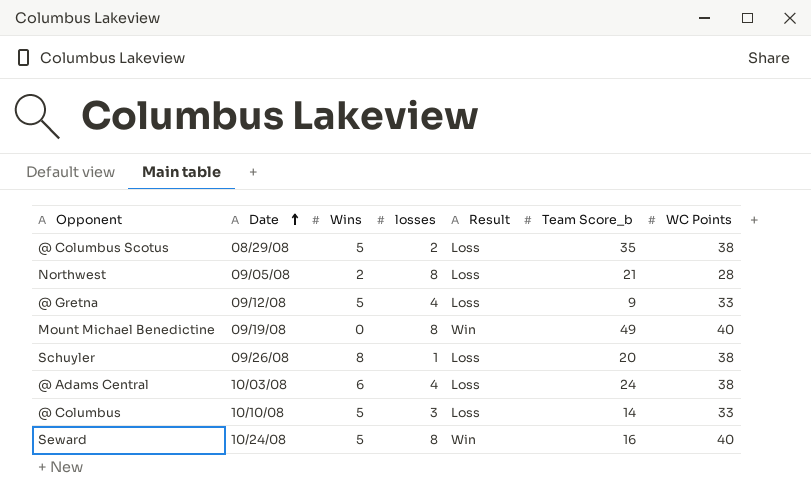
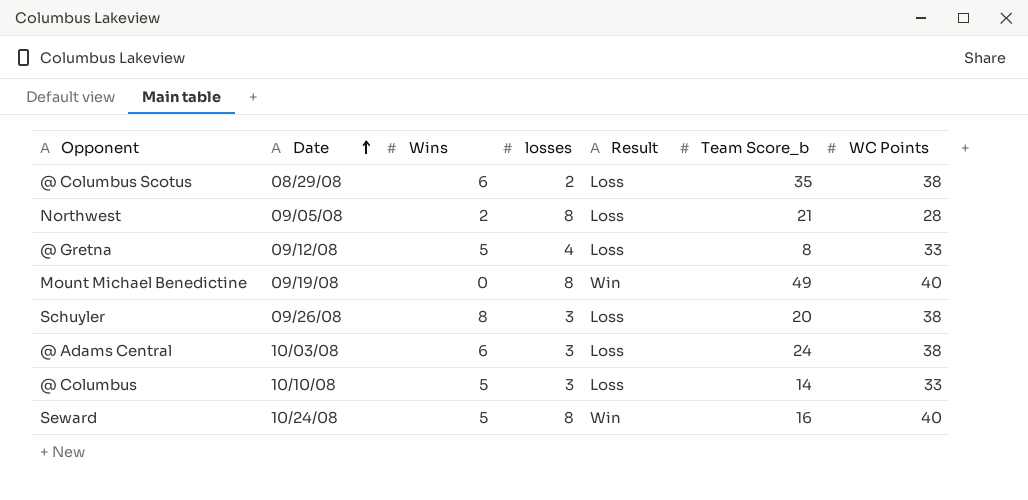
@ Columbus Scotus | Wins: 5 -> 6
@ Gretna | Team Score_b: 9 -> 8
Schuyler | losses: 1 -> 3
@ Adams Central | losses: 4 -> 3

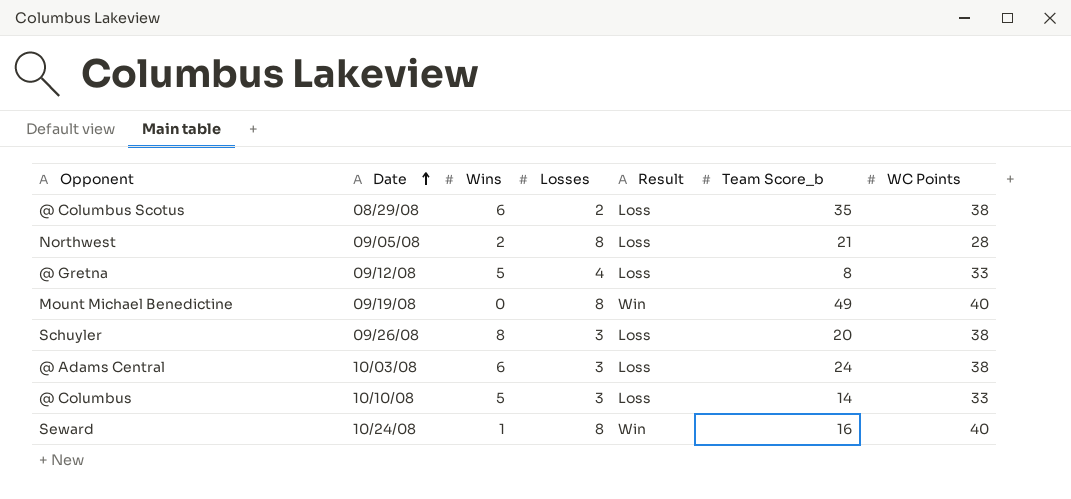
column name: losses -> Losses
Seward | Wins: 5 -> 1

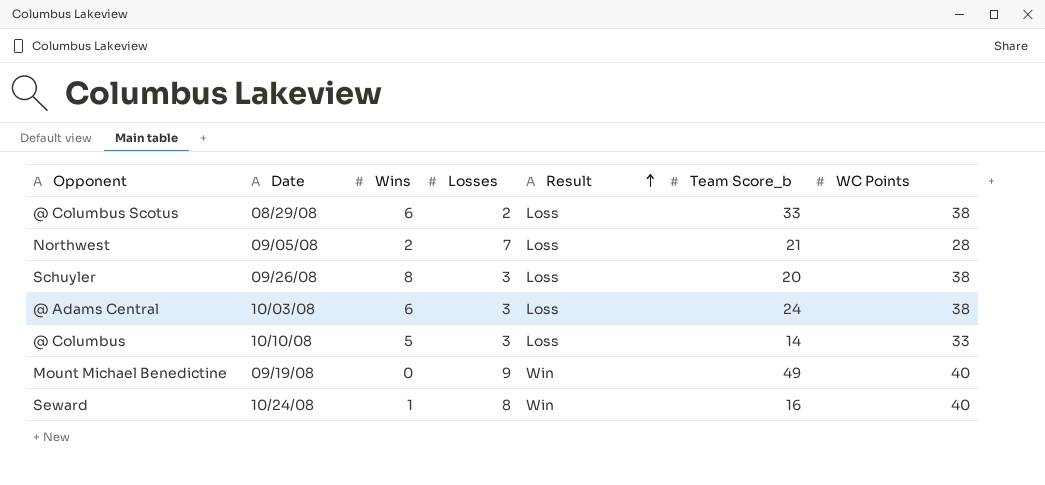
row order: Date ascending -> Result ascending
row @ Gretna: 09/12/08 | 5 | 4 | Loss | 8 | 33 -> none
@ Columbus Scotus | Team Score_b: 35 -> 33
Northwest | Losses: 8 -> 7
Mount Michael Benedictine | Losses: 8 -> 9

